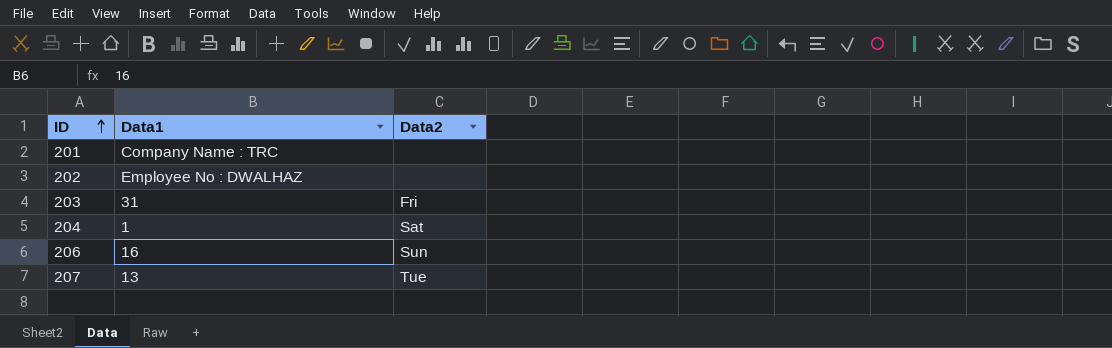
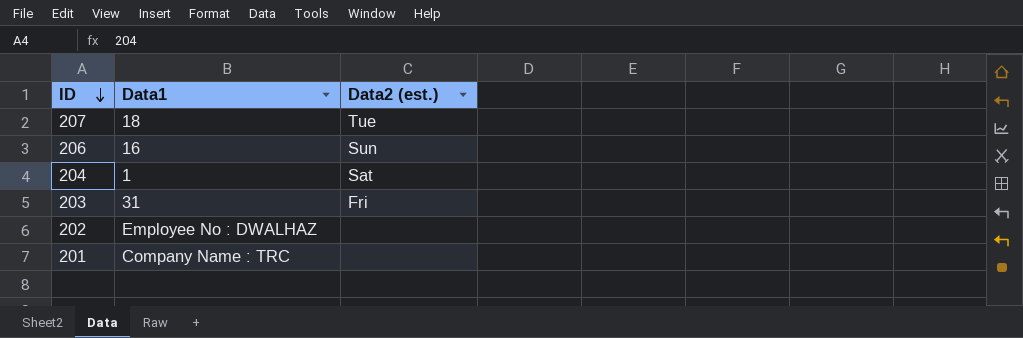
row order: ID ascending -> ID descending
column name: Data2 -> Data2 (est.)
207 | Data1: 13 -> 18

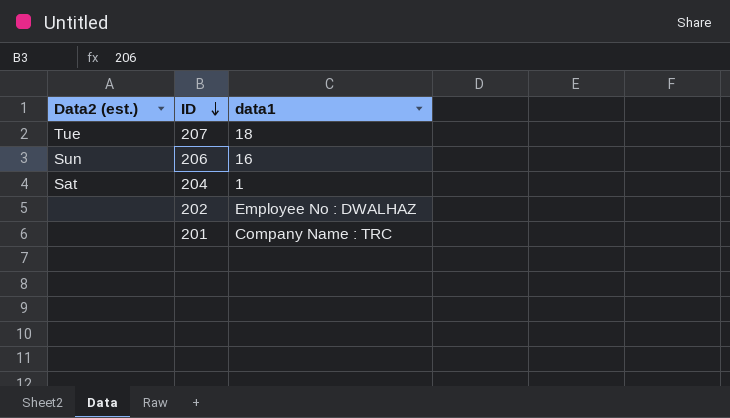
column Data2 (est.) | position: 3 -> 1
column name: Data1 -> data1
row 203: 31 | Fri -> none

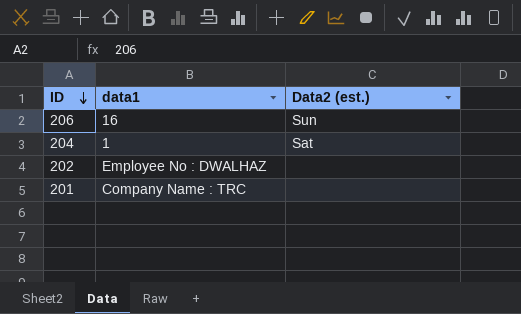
column Data2 (est.) | position: 1 -> 3
row 207: Tue | 18 -> none

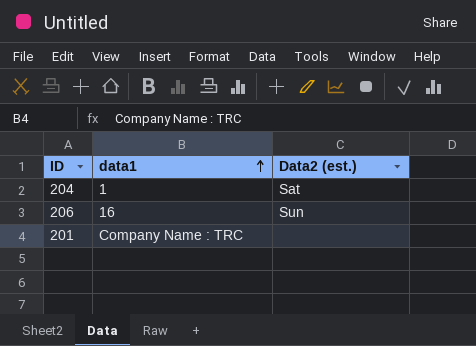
row order: ID descending -> data1 ascending
row 202: Employee No : DWALHAZ | none -> none

